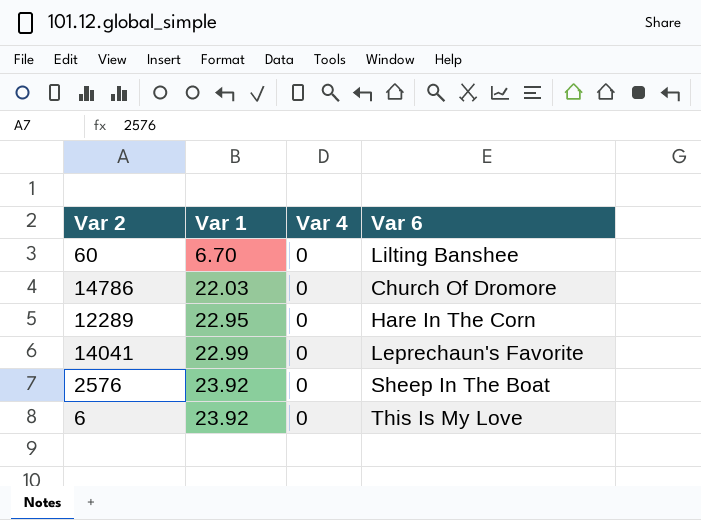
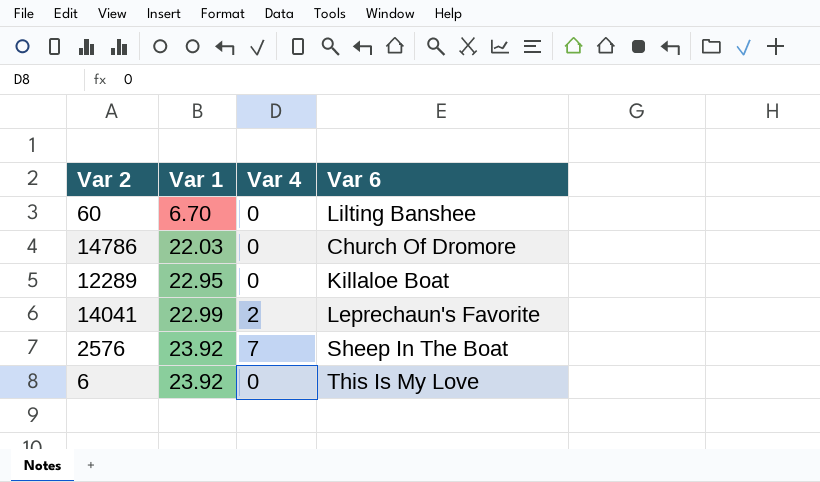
12289 | Var 6: Hare In The Corn -> Killaloe Boat
14041 | Var 4: 0 -> 2
2576 | Var 4: 0 -> 7

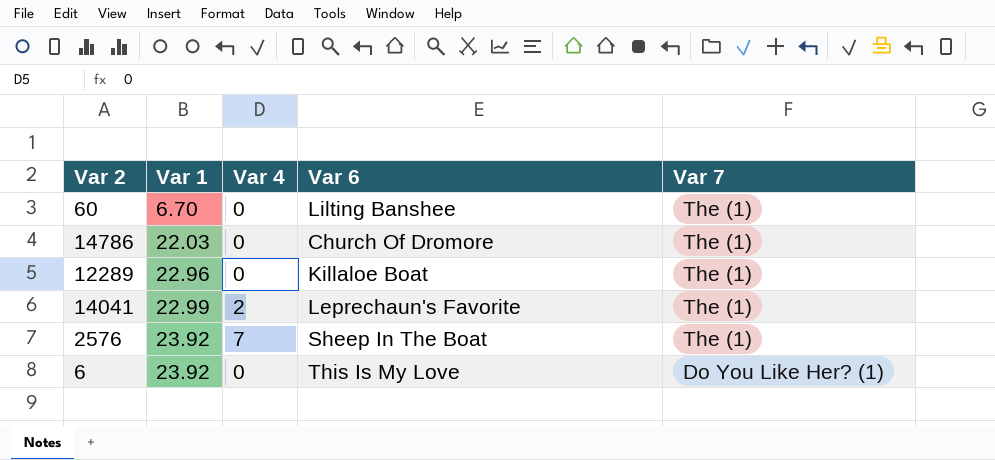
column Var 7 | position: none -> 5
12289 | Var 1: 22.95 -> 22.96

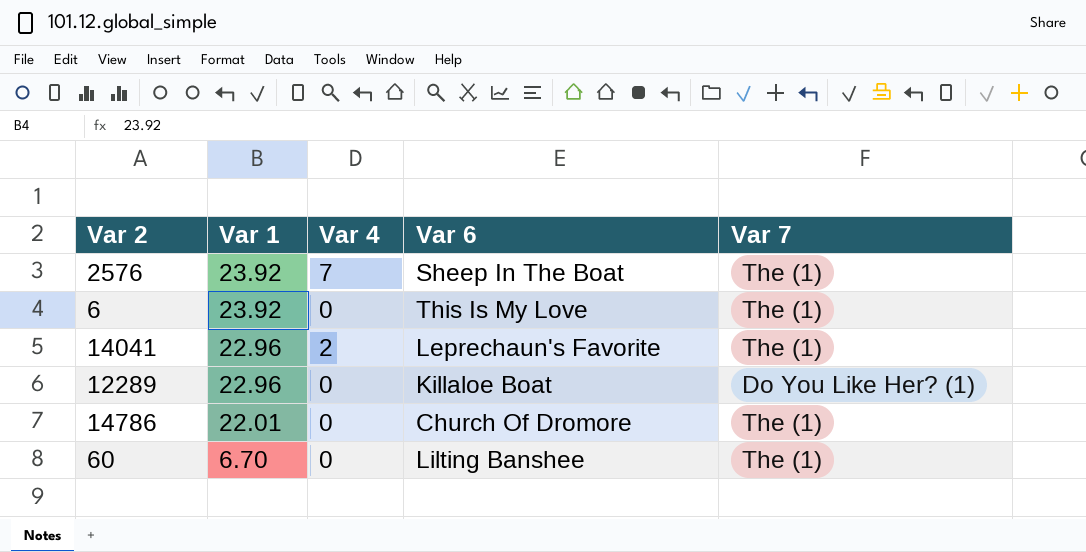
row order: Var 1 ascending -> Var 1 descending
6 | Var 7: Do You Like Her? (1) -> The (1)
14041 | Var 1: 22.99 -> 22.96
12289 | Var 7: The (1) -> Do You Like Her? (1)
14786 | Var 1: 22.03 -> 22.01

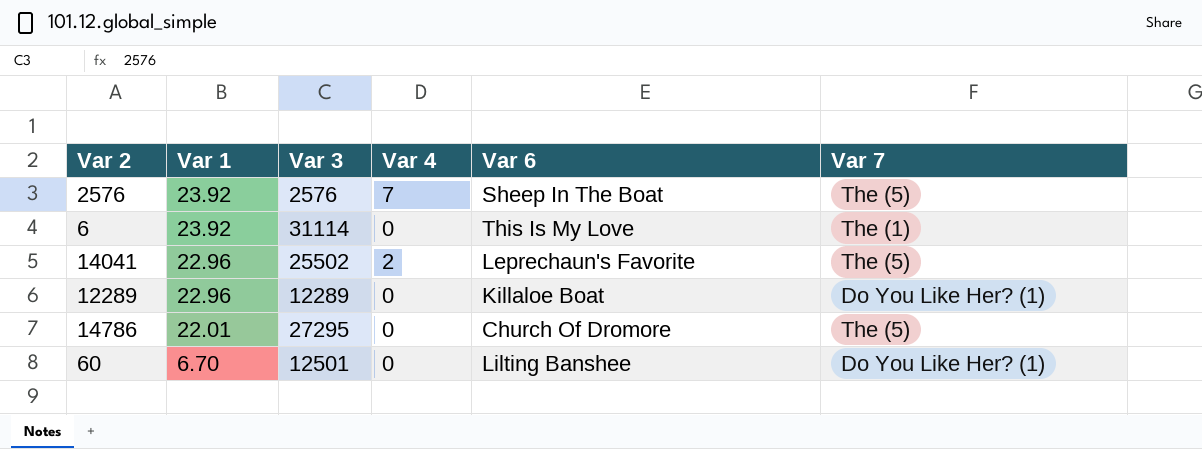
column Var 3 | position: none -> 3
2576 | Var 7: The (1) -> The (5)
14041 | Var 7: The (1) -> The (5)
14786 | Var 7: The (1) -> The (5)
60 | Var 7: The (1) -> Do You Like Her? (1)

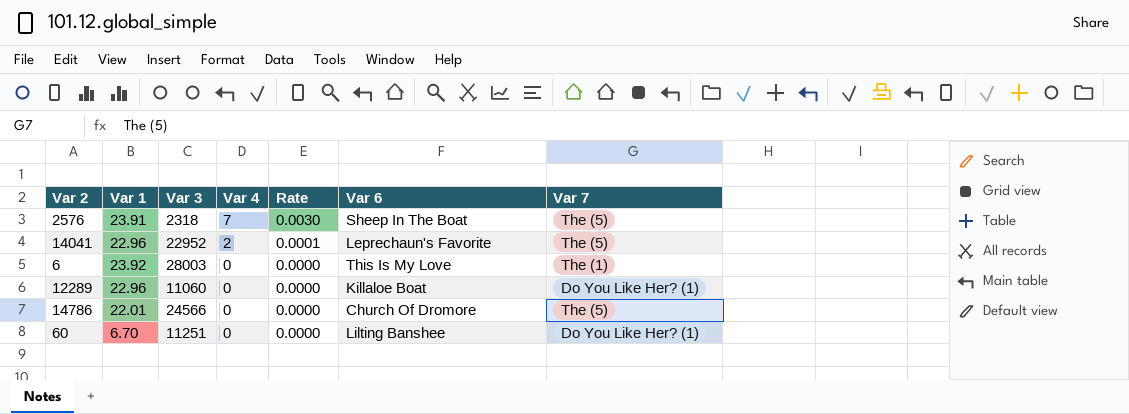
row order: Var 1 descending -> Var 4 descending
column Rate | formula: none -> [Var 4] / [Var 3]
2576 | Var 1: 23.92 -> 23.91
2576 | Var 3: 2576 -> 2318
14041 | Var 3: 25502 -> 22952
6 | Var 3: 31114 -> 28003
12289 | Var 3: 12289 -> 11060
14786 | Var 3: 27295 -> 24566
60 | Var 3: 12501 -> 11251

